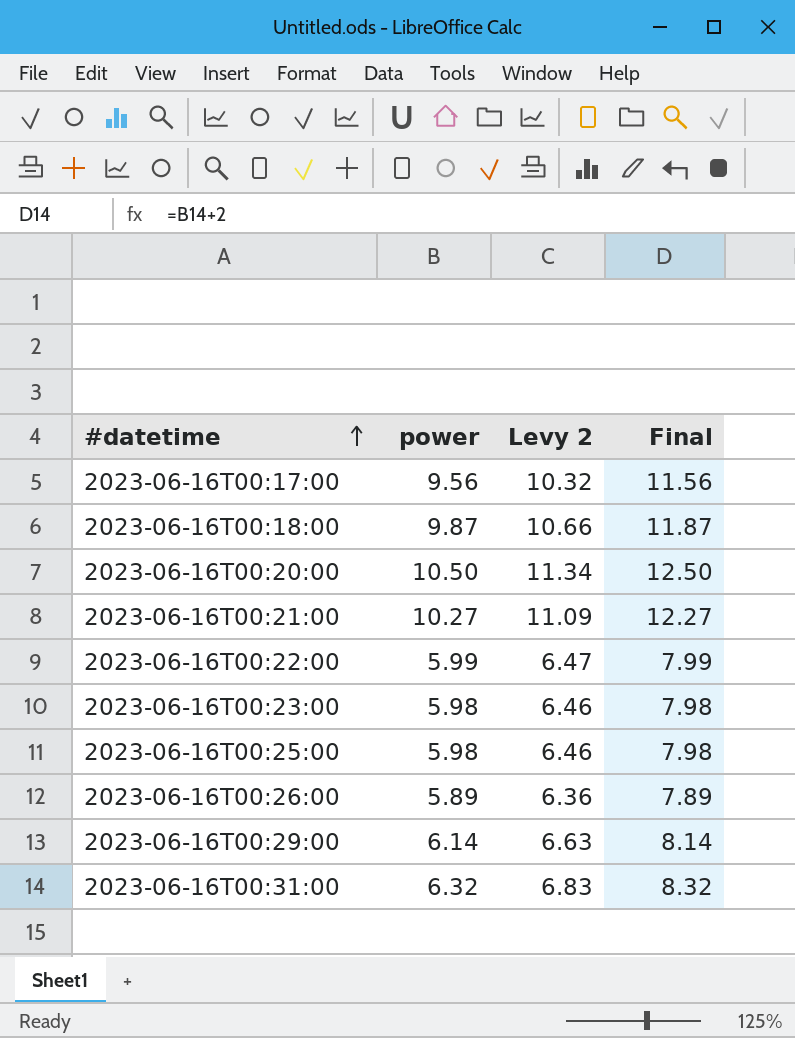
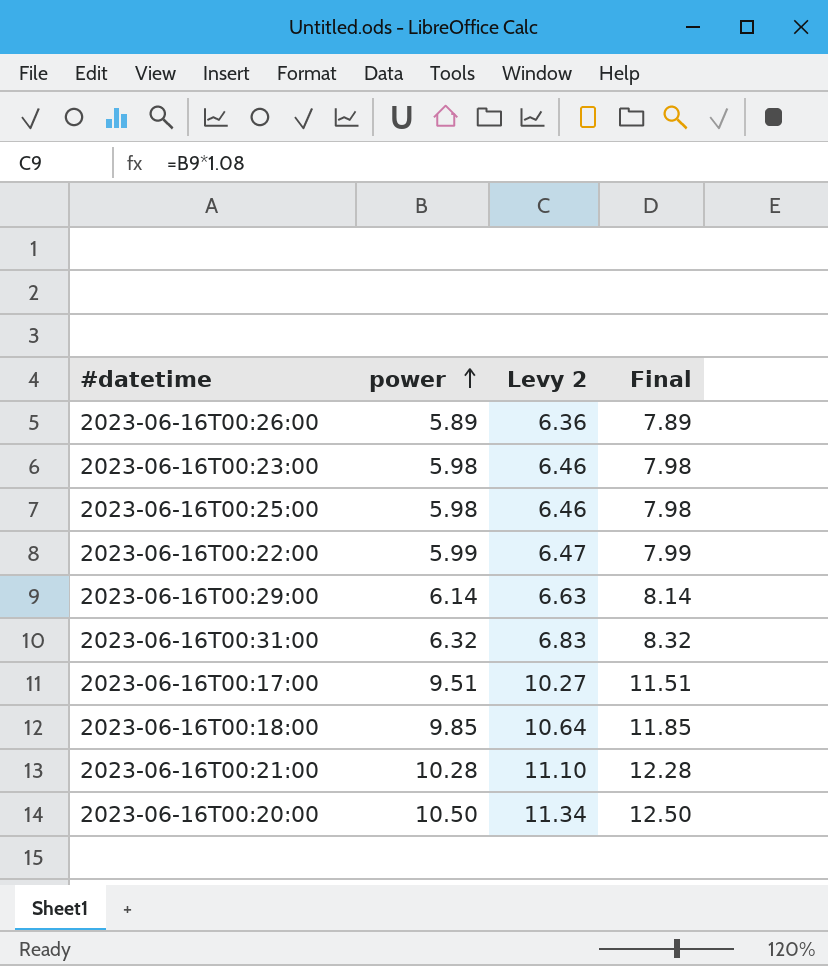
row order: #datetime ascending -> power ascending
2023-06-16T00:17:00 | power: 9.56 -> 9.51
2023-06-16T00:17:00 | Levy 2: 10.32 -> 10.27
2023-06-16T00:17:00 | Final: 11.56 -> 11.51
2023-06-16T00:18:00 | power: 9.87 -> 9.85
2023-06-16T00:18:00 | Levy 2: 10.66 -> 10.64
2023-06-16T00:18:00 | Final: 11.87 -> 11.85
2023-06-16T00:21:00 | power: 10.27 -> 10.28
2023-06-16T00:21:00 | Levy 2: 11.09 -> 11.10
2023-06-16T00:21:00 | Final: 12.27 -> 12.28

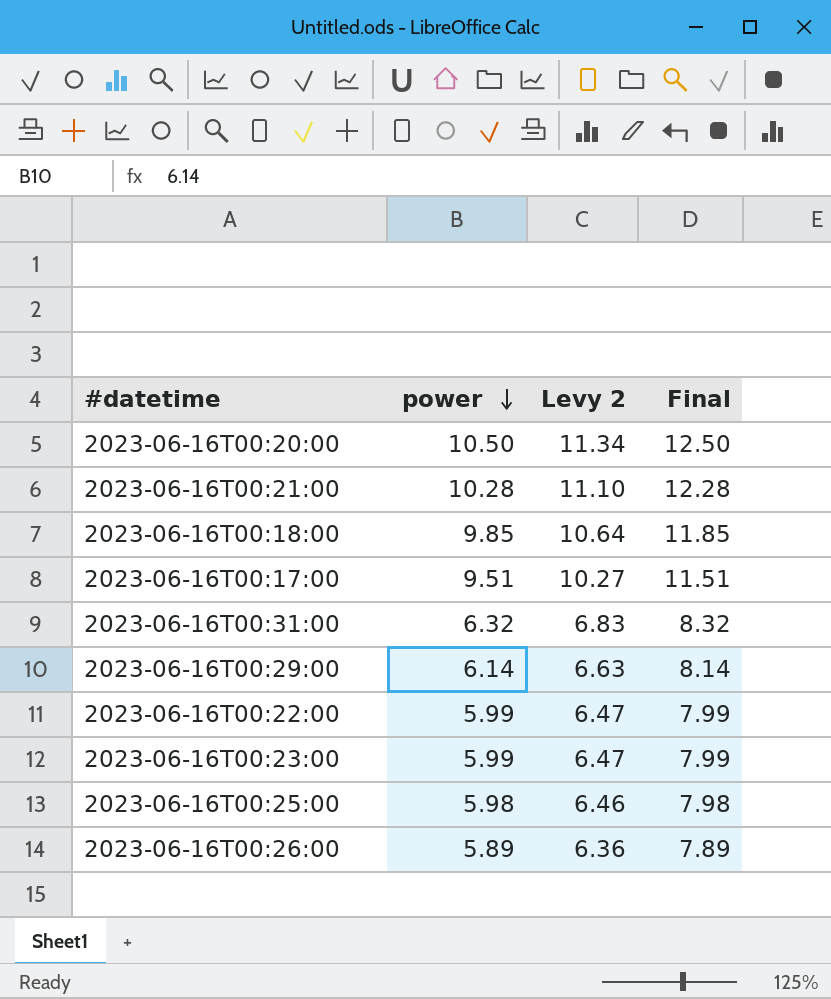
row order: power ascending -> power descending
2023-06-16T00:23:00 | power: 5.98 -> 5.99
2023-06-16T00:23:00 | Levy 2: 6.46 -> 6.47
2023-06-16T00:23:00 | Final: 7.98 -> 7.99

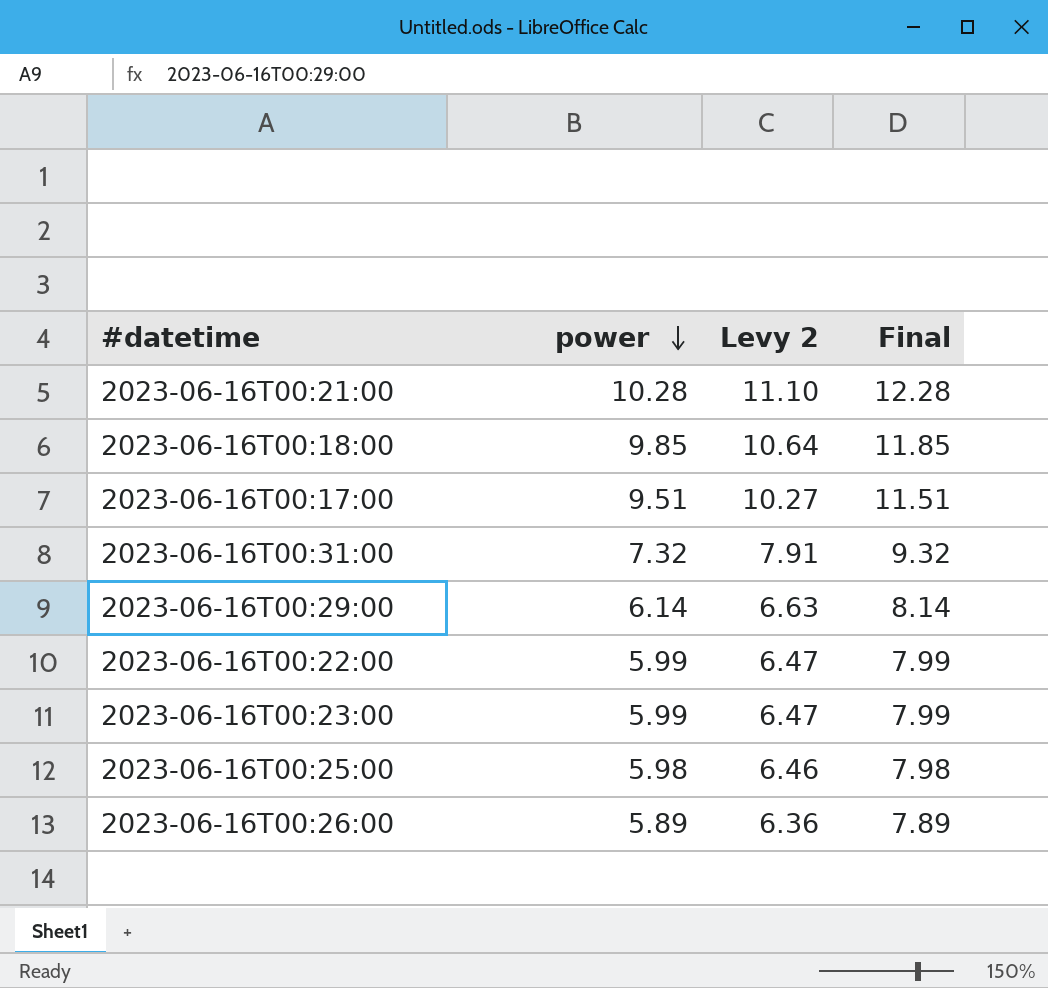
row 2023-06-16T00:20:00: 10.50 | 11.34 | 12.50 -> none
2023-06-16T00:31:00 | power: 6.32 -> 7.32
2023-06-16T00:31:00 | Levy 2: 6.83 -> 7.91
2023-06-16T00:31:00 | Final: 8.32 -> 9.32

